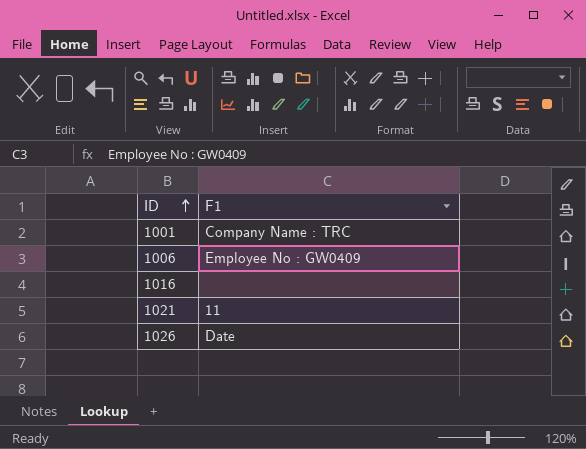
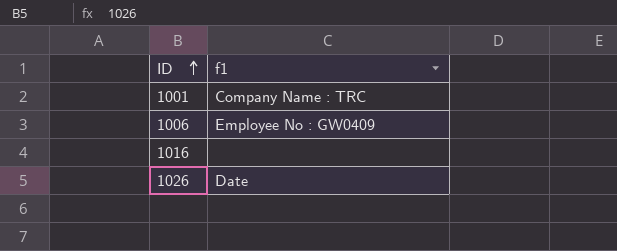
column name: F1 -> f1
row 1021: 11 -> none

